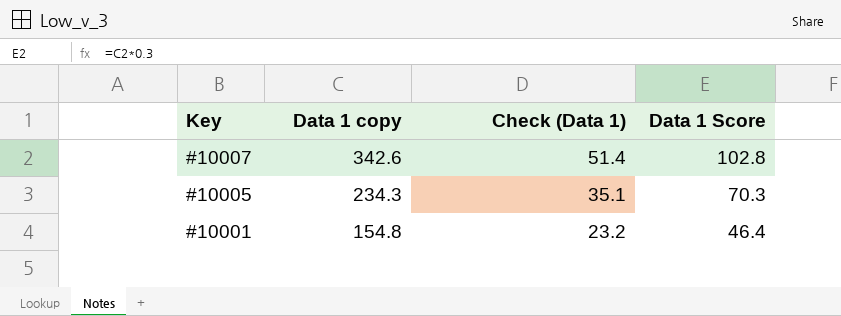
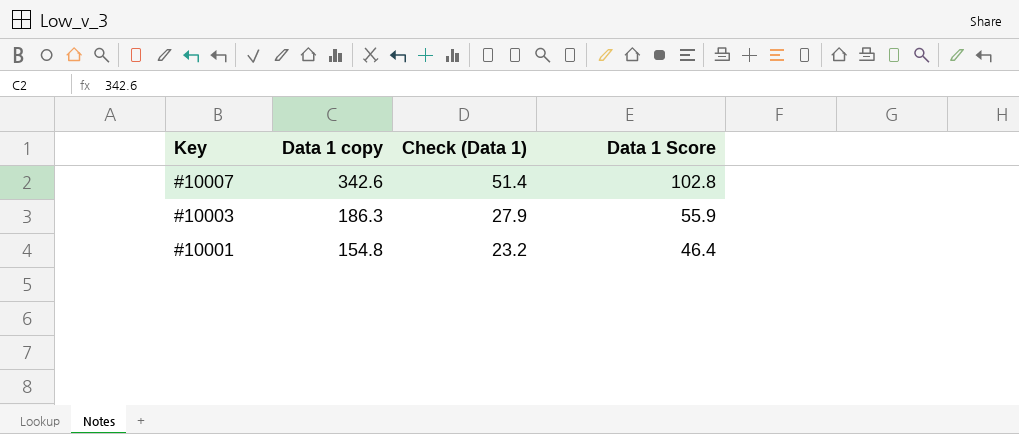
row #10005: 234.3 | 35.1 | 70.3 -> none
row #10003: none -> 186.3 | 27.9 | 55.9

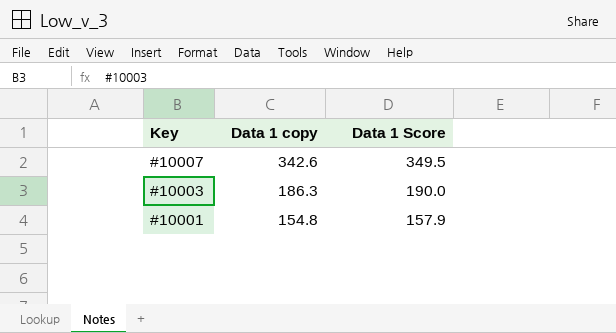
column Check (Data 1) | formula: [Data 1 copy] * 0.15 -> none
column Data 1 Score | formula: [Data 1 copy] * 0.3 -> [Data 1 copy] * 1.02

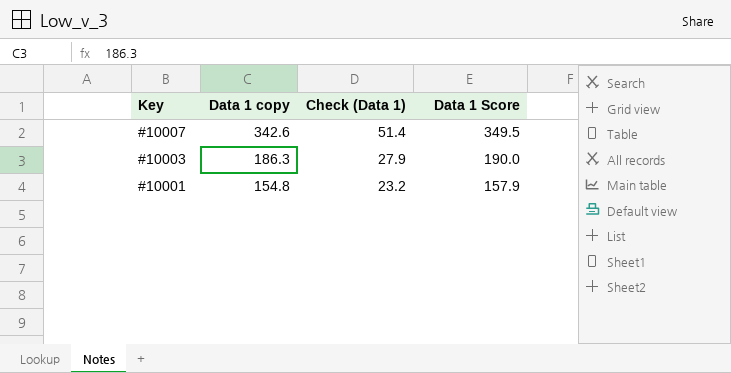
column Check (Data 1) | formula: none -> [Data 1 copy] * 0.15

